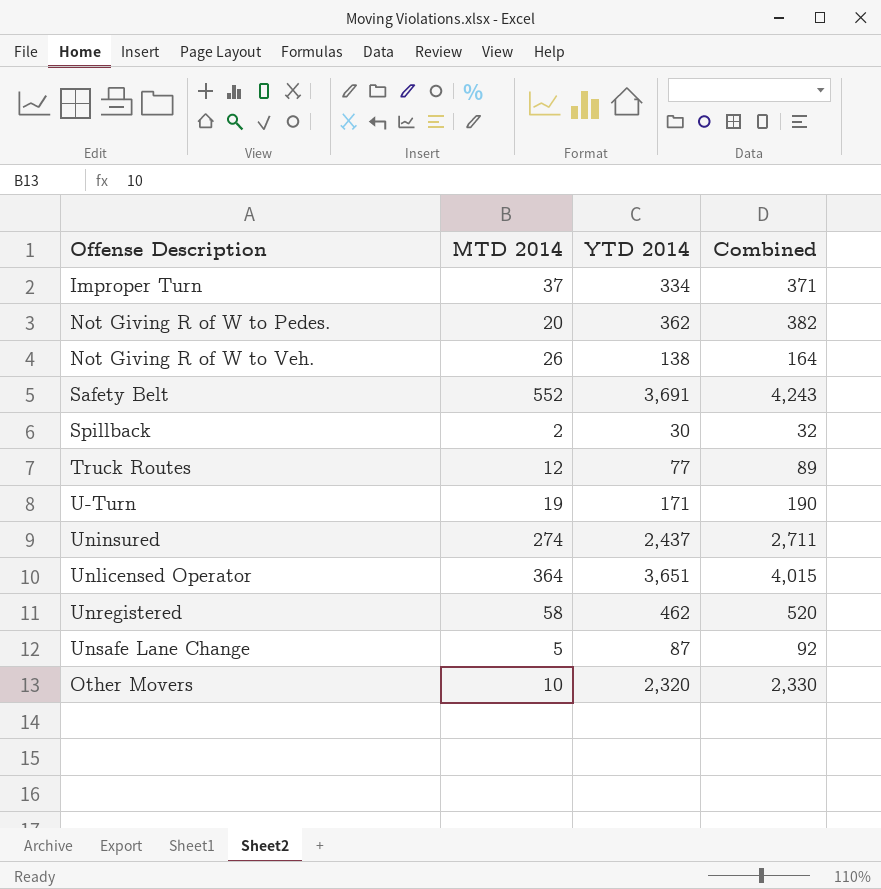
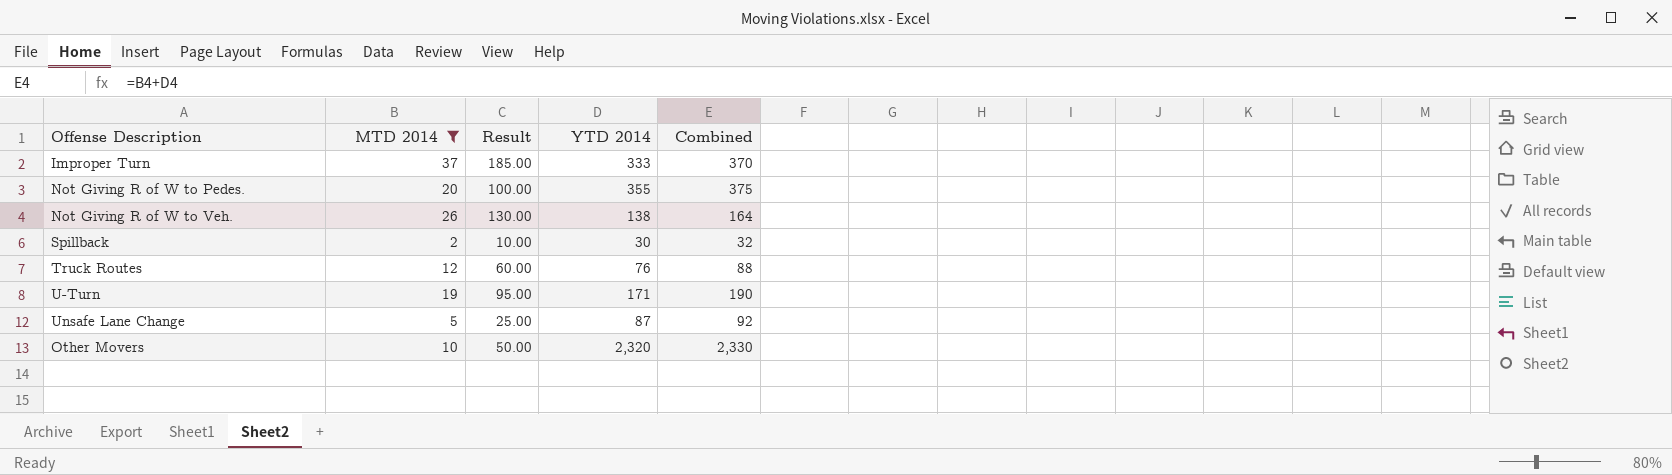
filter: none -> MTD 2014 <= 37
column Result | formula: none -> [MTD 2014] * 5
Improper Turn | YTD 2014: 334 -> 333
Improper Turn | Combined: 371 -> 370
Not Giving R of W to Pedes. | YTD 2014: 362 -> 355
Not Giving R of W to Pedes. | Combined: 382 -> 375
Truck Routes | YTD 2014: 77 -> 76
Truck Routes | Combined: 89 -> 88

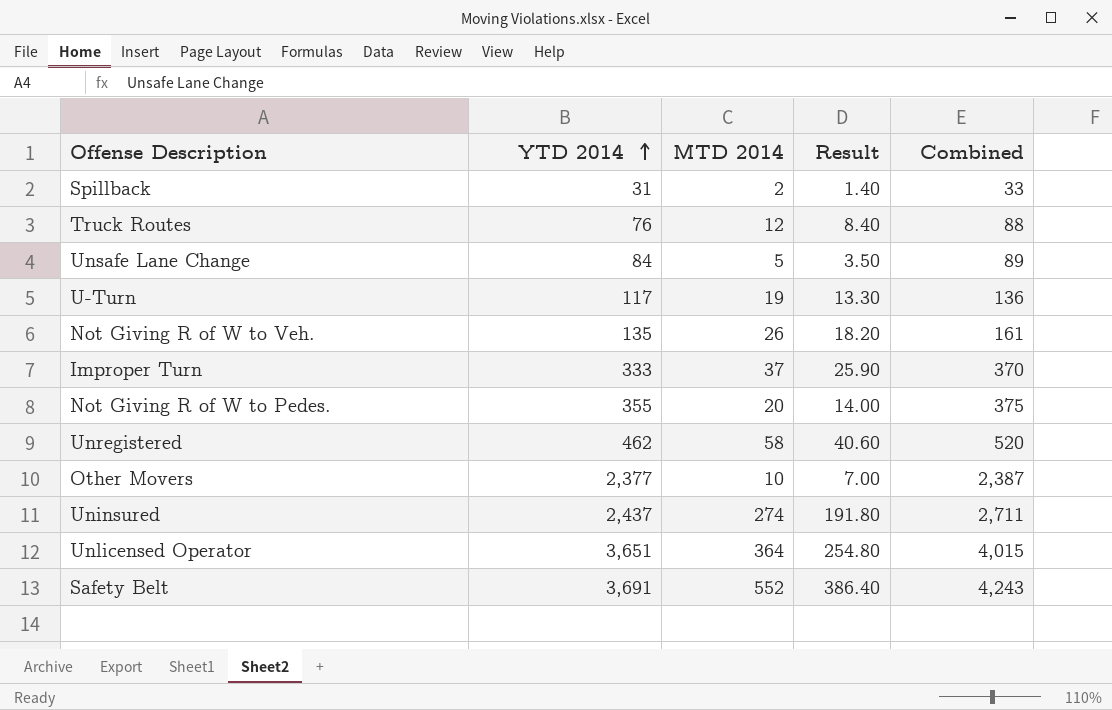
filter: MTD 2014 <= 37 -> none
row order: none -> YTD 2014 ascending
column YTD 2014 | position: 4 -> 2
column Result | formula: [MTD 2014] * 5 -> [MTD 2014] * 0.7
Spillback | YTD 2014: 30 -> 31
Spillback | Combined: 32 -> 33
Unsafe Lane Change | YTD 2014: 87 -> 84
Unsafe Lane Change | Combined: 92 -> 89
U-Turn | YTD 2014: 171 -> 117
U-Turn | Combined: 190 -> 136
Not Giving R of W to Veh. | YTD 2014: 138 -> 135
Not Giving R of W to Veh. | Combined: 164 -> 161
Other Movers | YTD 2014: 2,320 -> 2,377
Other Movers | Combined: 2,330 -> 2,387

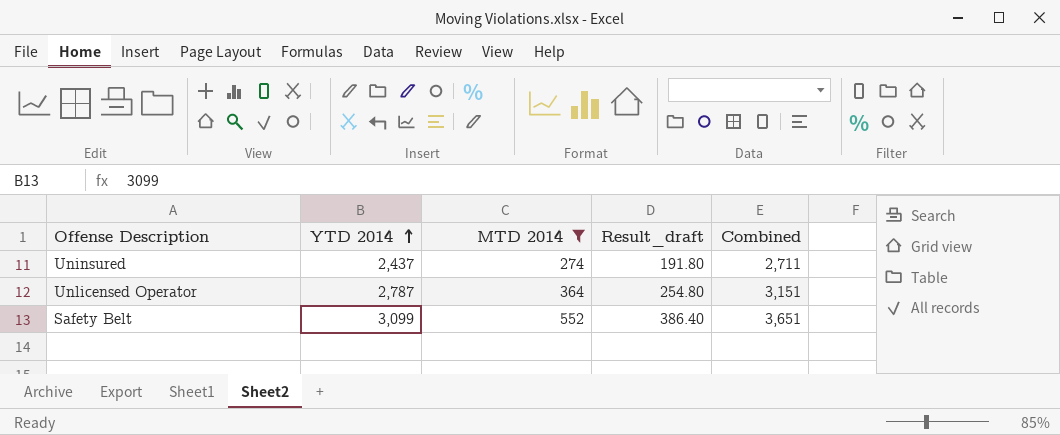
filter: none -> MTD 2014 >= 274
column name: Result -> Result_draft
Unlicensed Operator | YTD 2014: 3,651 -> 2,787
Unlicensed Operator | Combined: 4,015 -> 3,151
Safety Belt | YTD 2014: 3,691 -> 3,099
Safety Belt | Combined: 4,243 -> 3,651

